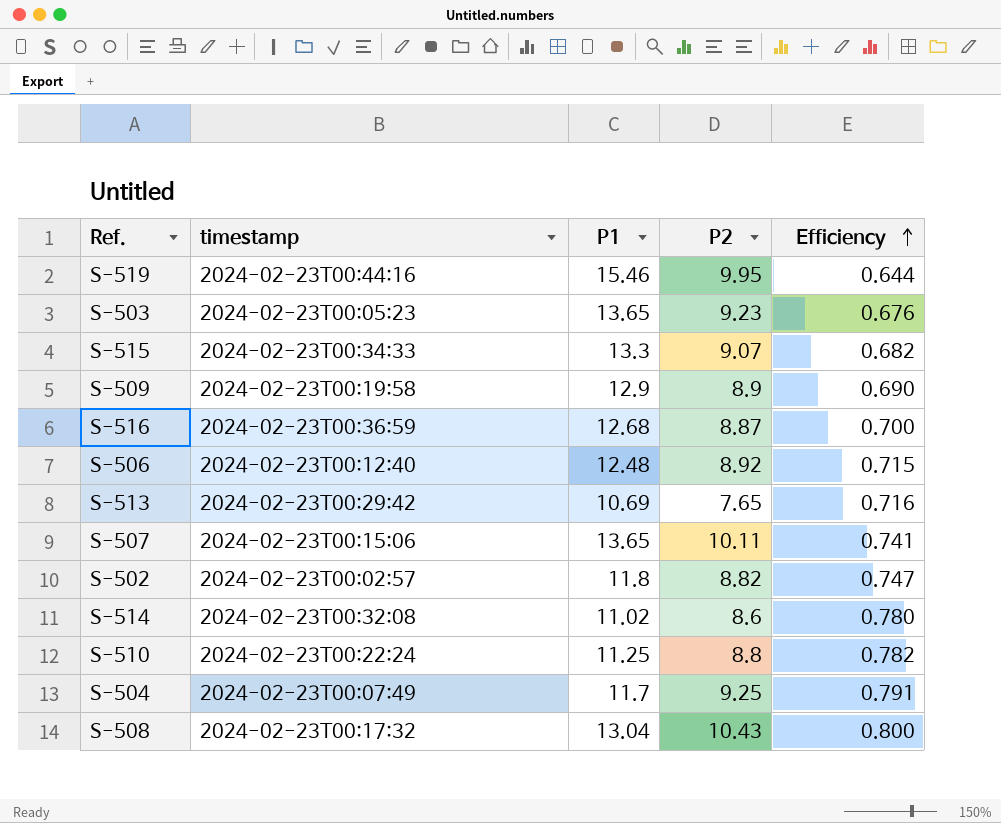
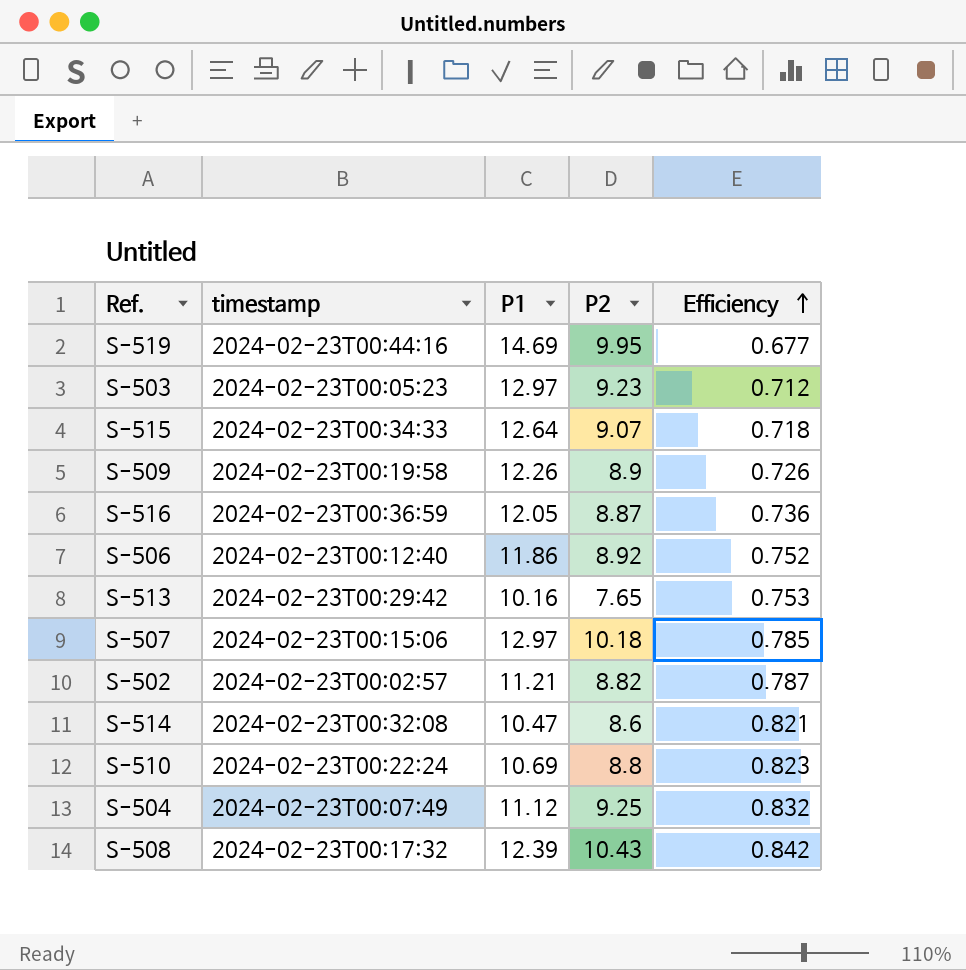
S-519 | P1: 15.46 -> 14.69
S-519 | Efficiency: 0.644 -> 0.677
S-503 | P1: 13.65 -> 12.97
S-503 | Efficiency: 0.676 -> 0.712
S-515 | P1: 13.3 -> 12.64
S-515 | Efficiency: 0.682 -> 0.718
S-509 | P1: 12.9 -> 12.26
S-509 | Efficiency: 0.690 -> 0.726
S-516 | P1: 12.68 -> 12.05
S-516 | Efficiency: 0.700 -> 0.736
S-506 | P1: 12.48 -> 11.86
S-506 | Efficiency: 0.715 -> 0.752
S-513 | P1: 10.69 -> 10.16
S-513 | Efficiency: 0.716 -> 0.753
S-507 | P1: 13.65 -> 12.97
S-507 | P2: 10.11 -> 10.18
S-507 | Efficiency: 0.741 -> 0.785
S-502 | P1: 11.8 -> 11.21
S-502 | Efficiency: 0.747 -> 0.787
S-514 | P1: 11.02 -> 10.47
S-514 | Efficiency: 0.780 -> 0.821
S-510 | P1: 11.25 -> 10.69
S-510 | Efficiency: 0.782 -> 0.823
S-504 | P1: 11.7 -> 11.12
S-504 | Efficiency: 0.791 -> 0.832
S-508 | P1: 13.04 -> 12.39
S-508 | Efficiency: 0.800 -> 0.842

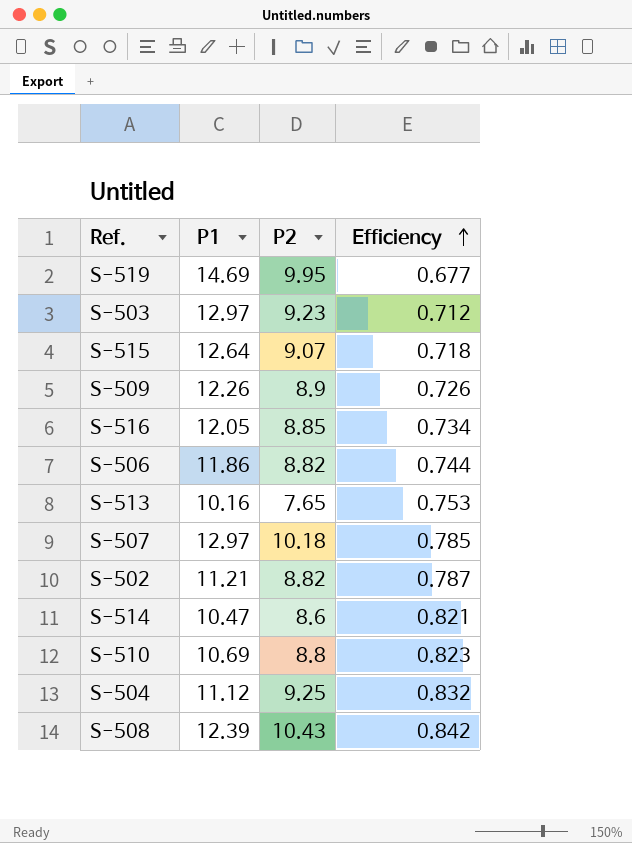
column timestamp | position: 2 -> none
S-516 | P2: 8.87 -> 8.85
S-516 | Efficiency: 0.736 -> 0.734
S-506 | P2: 8.92 -> 8.82
S-506 | Efficiency: 0.752 -> 0.744

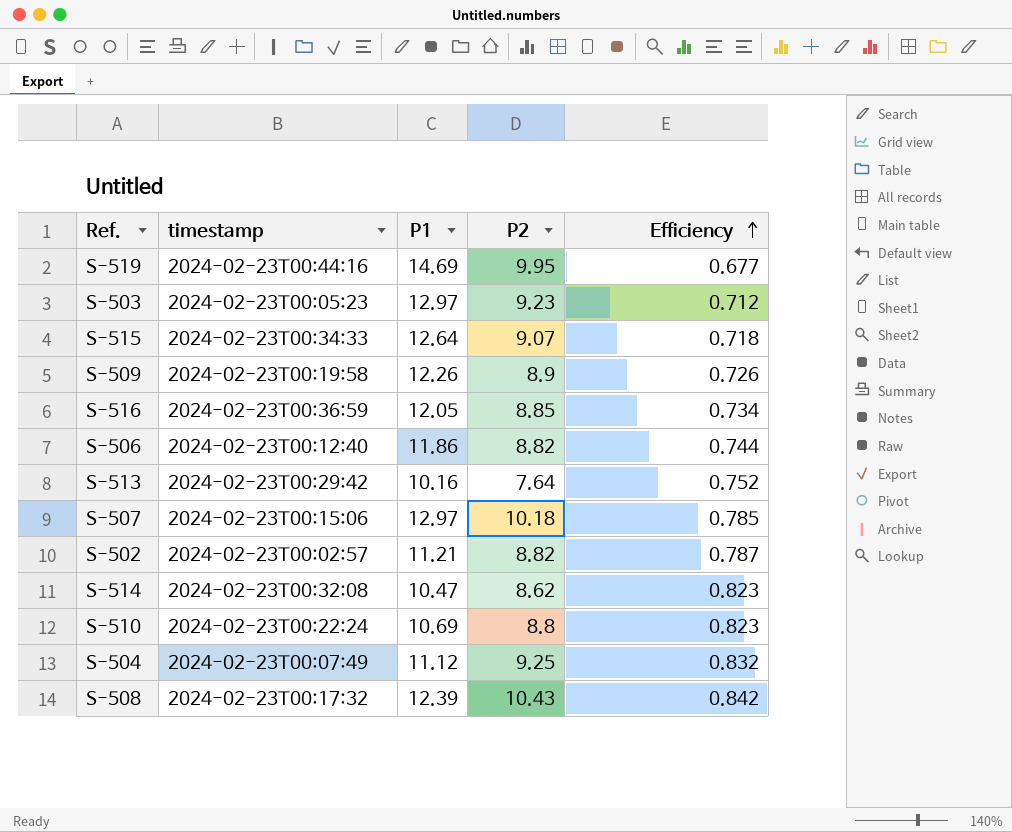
column timestamp | position: none -> 2
S-513 | P2: 7.65 -> 7.64
S-513 | Efficiency: 0.753 -> 0.752
S-514 | P2: 8.6 -> 8.62
S-514 | Efficiency: 0.821 -> 0.823

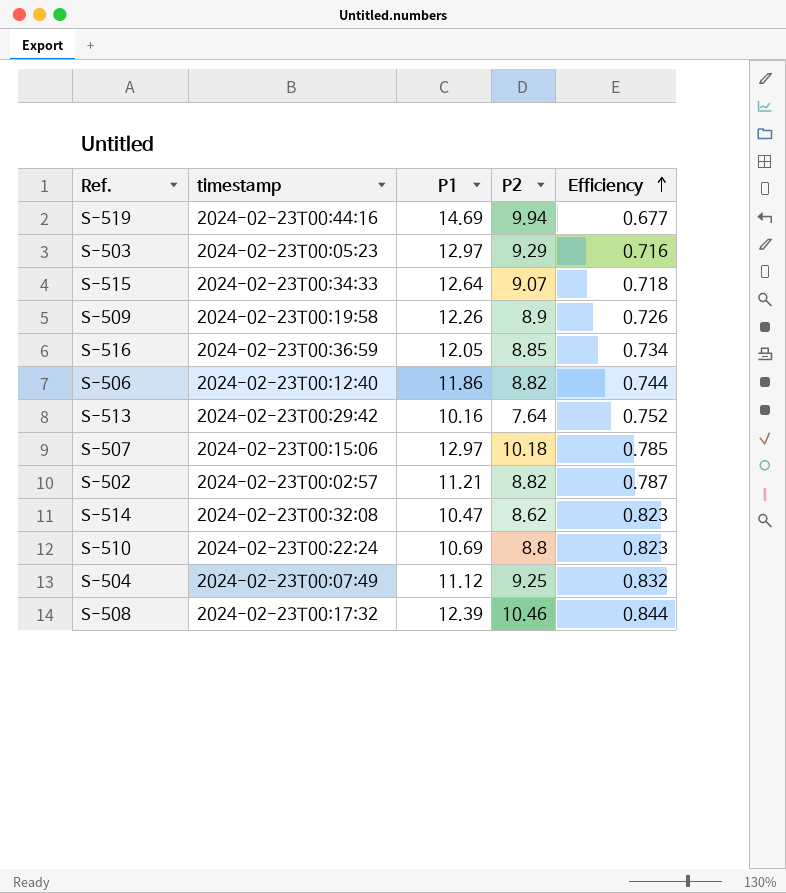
S-519 | P2: 9.95 -> 9.94
S-503 | P2: 9.23 -> 9.29
S-503 | Efficiency: 0.712 -> 0.716
S-508 | P2: 10.43 -> 10.46
S-508 | Efficiency: 0.842 -> 0.844

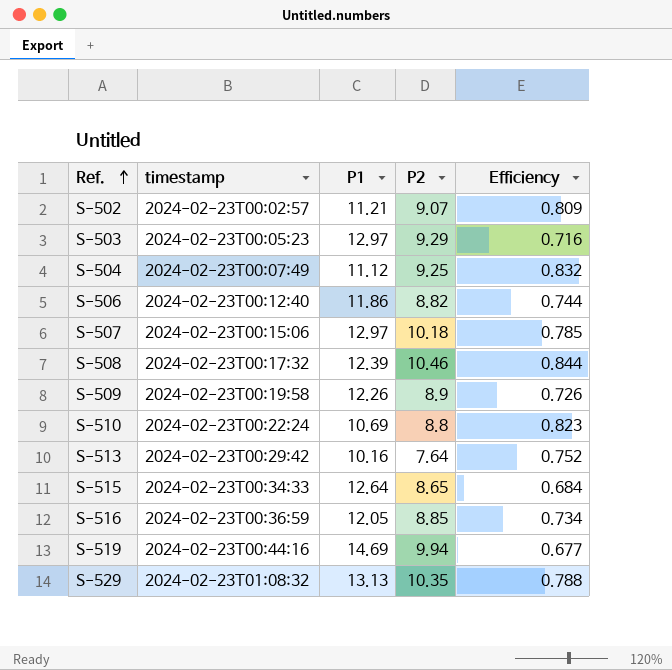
row order: Efficiency ascending -> Ref. ascending
row S-514: 2024-02-23T00:32:08 | 10.47 | 8.62 | 0.823 -> none
S-502 | P2: 8.82 -> 9.07
S-502 | Efficiency: 0.787 -> 0.809
S-515 | P2: 9.07 -> 8.65
S-515 | Efficiency: 0.718 -> 0.684
row S-529: none -> 2024-02-23T01:08:32 | 13.13 | 10.35 | 0.788

